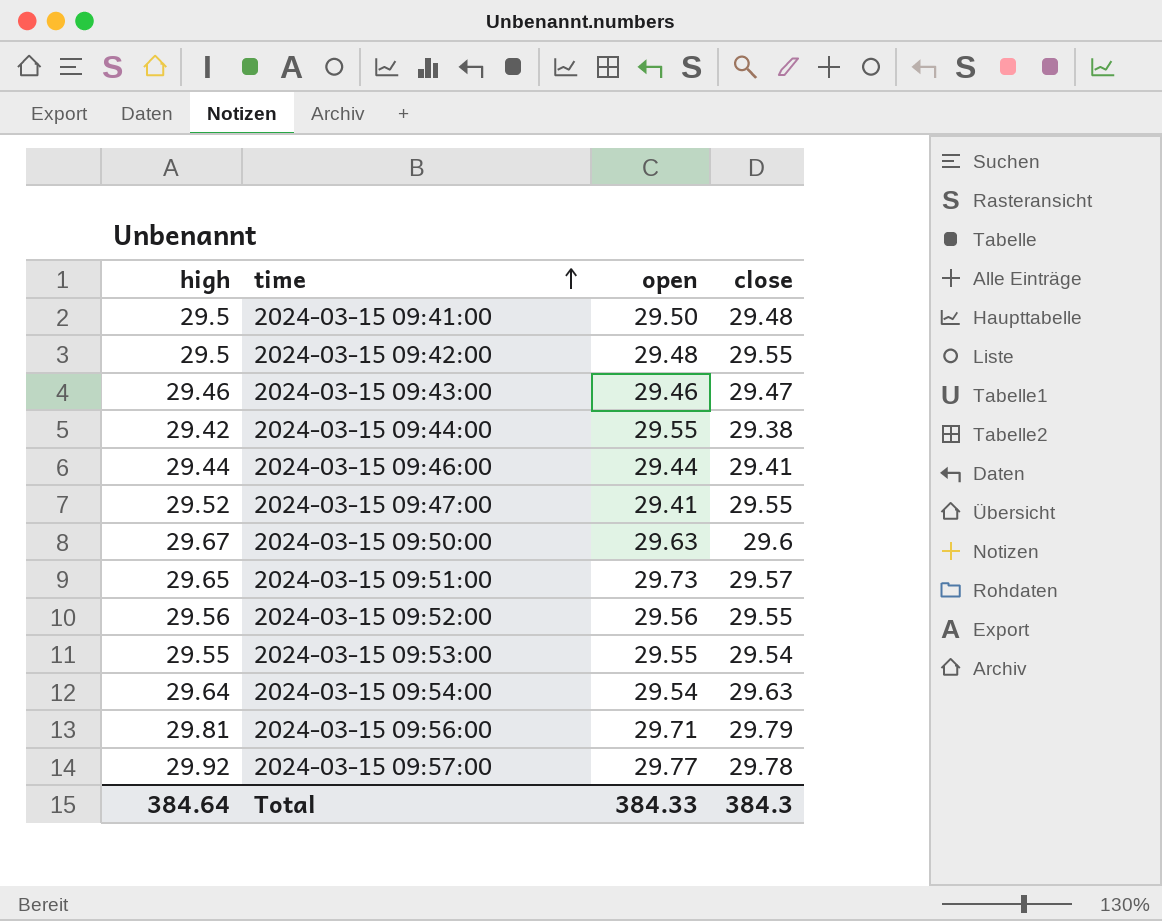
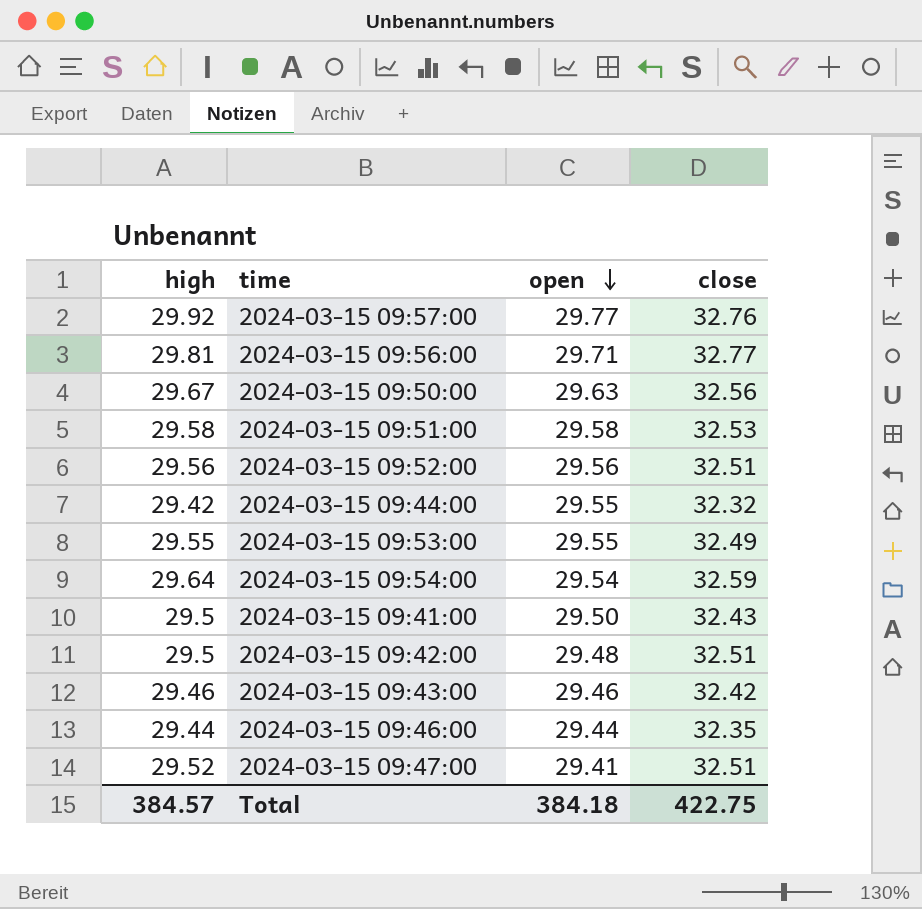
row order: time ascending -> open descending
2024-03-15 09:57:00 | close: 29.78 -> 32.76
2024-03-15 09:56:00 | close: 29.79 -> 32.77
2024-03-15 09:50:00 | close: 29.6 -> 32.56
2024-03-15 09:51:00 | high: 29.65 -> 29.58
2024-03-15 09:51:00 | open: 29.73 -> 29.58
2024-03-15 09:51:00 | close: 29.57 -> 32.53
2024-03-15 09:52:00 | close: 29.55 -> 32.51
2024-03-15 09:44:00 | close: 29.38 -> 32.32
2024-03-15 09:53:00 | close: 29.54 -> 32.49
2024-03-15 09:54:00 | close: 29.63 -> 32.59
2024-03-15 09:41:00 | close: 29.48 -> 32.43
2024-03-15 09:42:00 | close: 29.55 -> 32.51
2024-03-15 09:43:00 | close: 29.47 -> 32.42
2024-03-15 09:46:00 | close: 29.41 -> 32.35
2024-03-15 09:47:00 | close: 29.55 -> 32.51
Total | high: 384.64 -> 384.57
Total | open: 384.33 -> 384.18
Total | close: 384.3 -> 422.75

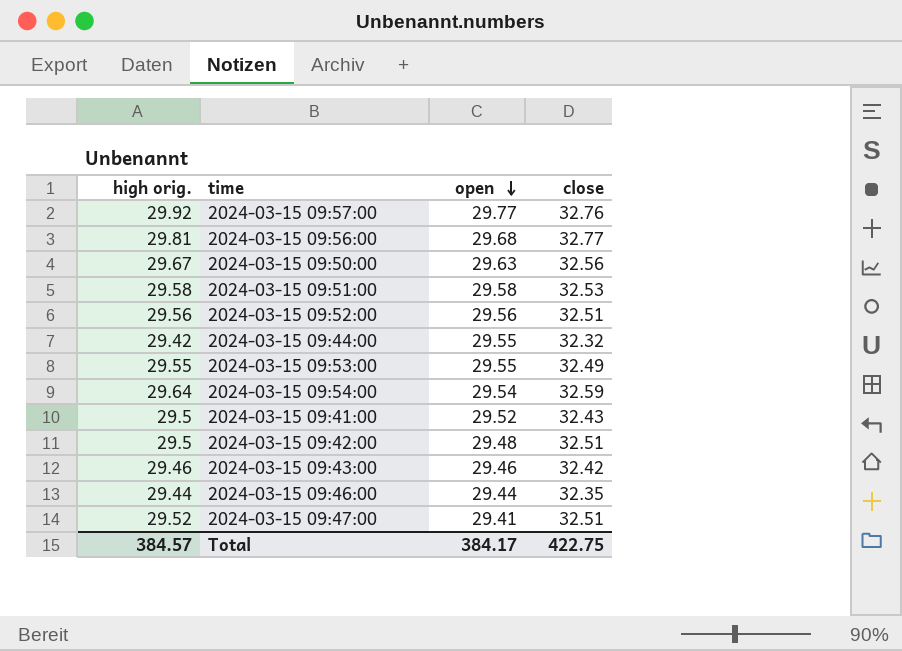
column name: high -> high orig.
2024-03-15 09:56:00 | open: 29.71 -> 29.68
2024-03-15 09:41:00 | open: 29.50 -> 29.52
Total | open: 384.18 -> 384.17

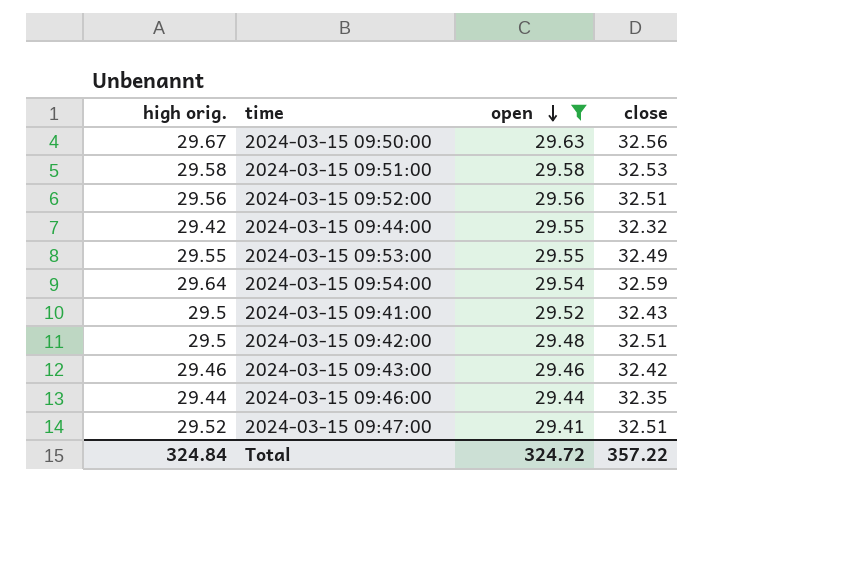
filter: none -> open <= 29.63
Total | high orig.: 384.57 -> 324.84
Total | open: 384.17 -> 324.72
Total | close: 422.75 -> 357.22

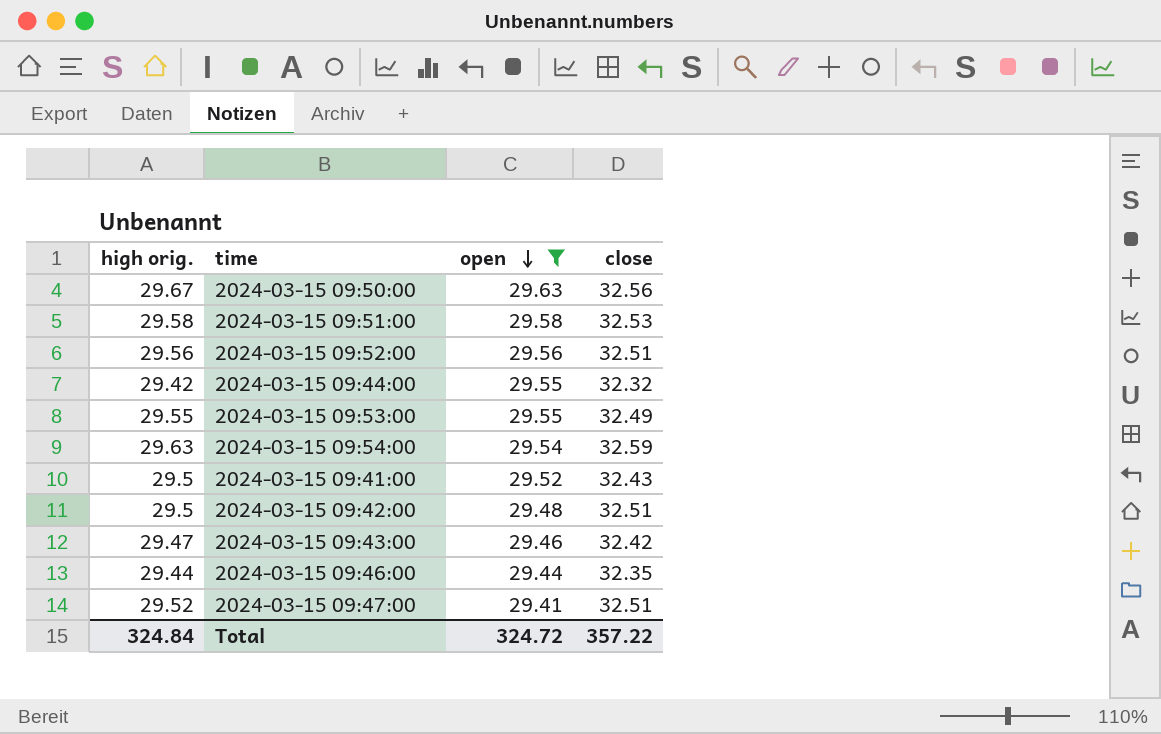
2024-03-15 09:54:00 | high orig.: 29.64 -> 29.63
2024-03-15 09:43:00 | high orig.: 29.46 -> 29.47

